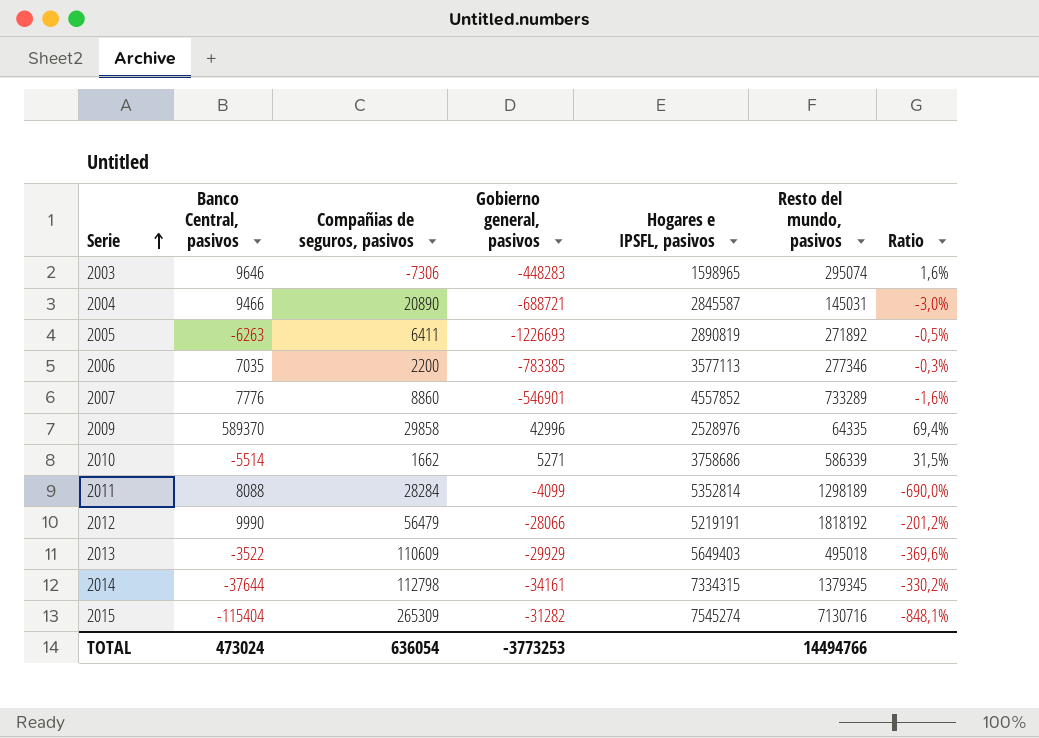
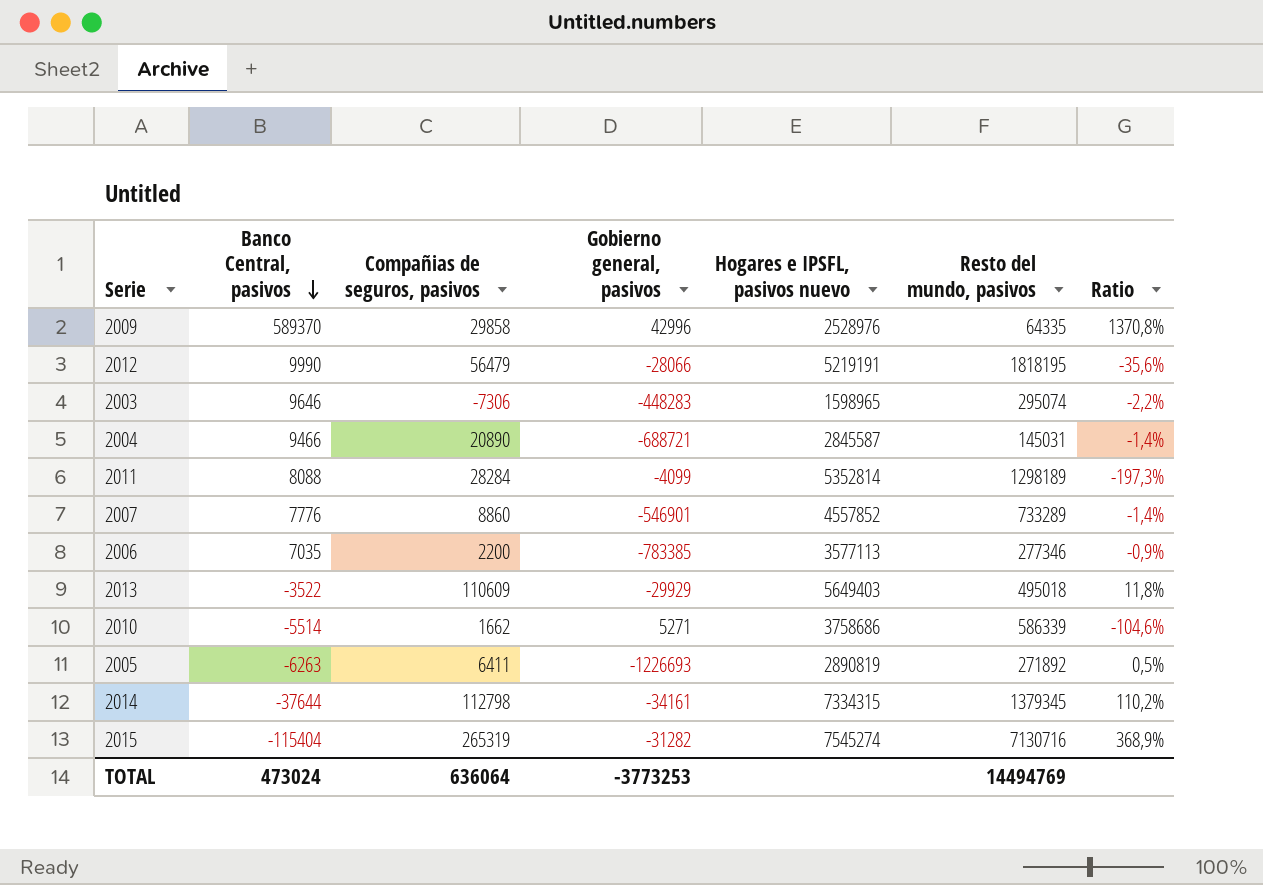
row order: Serie ascending -> Banco Central, pasivos descending
column name: Hogares e IPSFL, pasivos -> Hogares e IPSFL, pasivos nuevo
column Ratio | formula: [Compañias de seguros, pasivos] / [Gobierno general, pasivos] -> [Banco Central, pasivos] / [Gobierno general, pasivos]
2012 | Resto del mundo, pasivos: 1818192 -> 1818195
2015 | Compañias de seguros, pasivos: 265309 -> 265319
TOTAL | Compañias de seguros, pasivos: 636054 -> 636064
TOTAL | Resto del mundo, pasivos: 14494766 -> 14494769

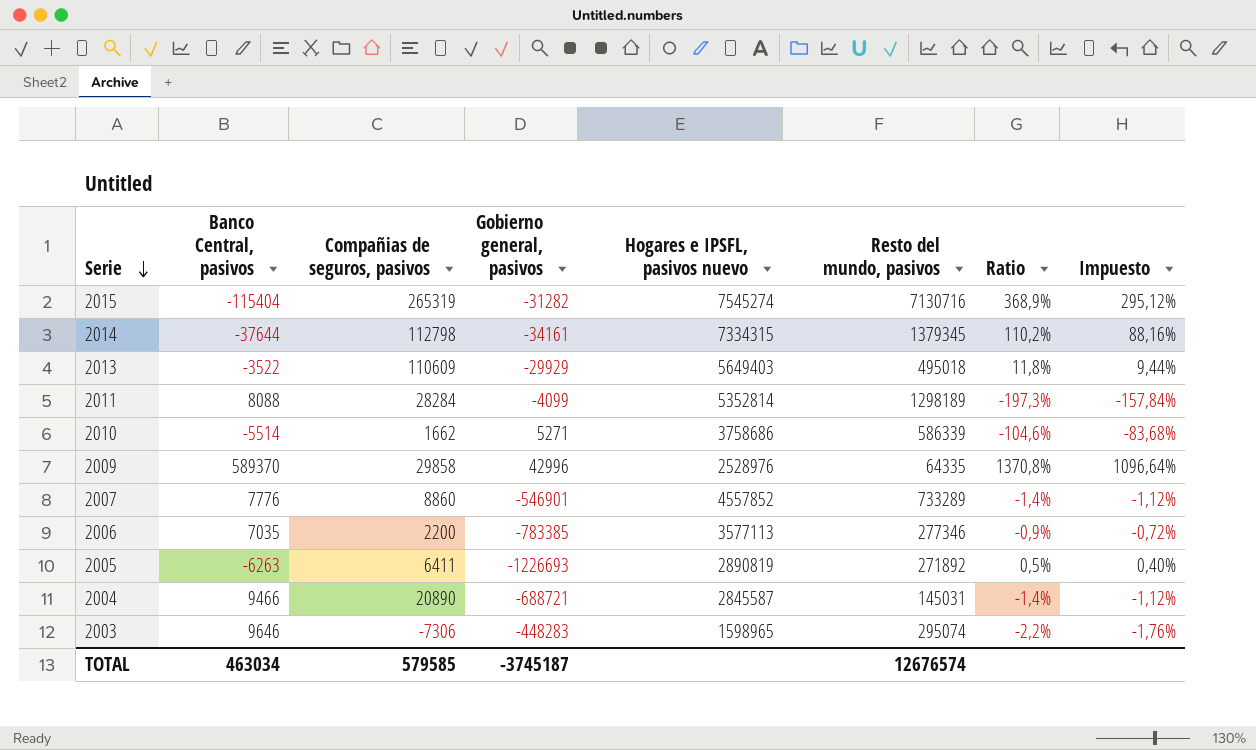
row order: Banco Central, pasivos descending -> Serie descending
column Impuesto | formula: none -> [Ratio] * 0,8
row 2012: 9990 | 56479 | -28066 | 5219191 | 1818195 | -35,6% -> none
TOTAL | Banco Central, pasivos: 473024 -> 463034
TOTAL | Compañias de seguros, pasivos: 636064 -> 579585
TOTAL | Gobierno general, pasivos: -3773253 -> -3745187
TOTAL | Resto del mundo, pasivos: 14494769 -> 12676574

